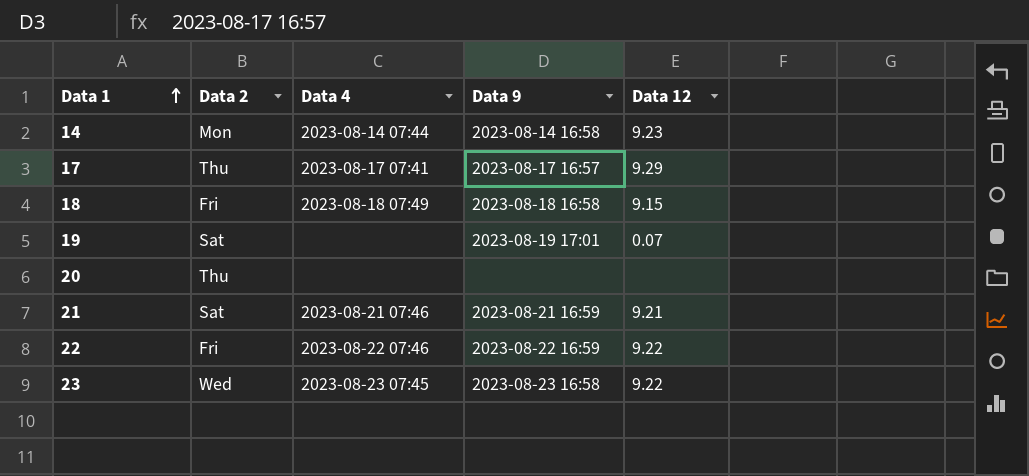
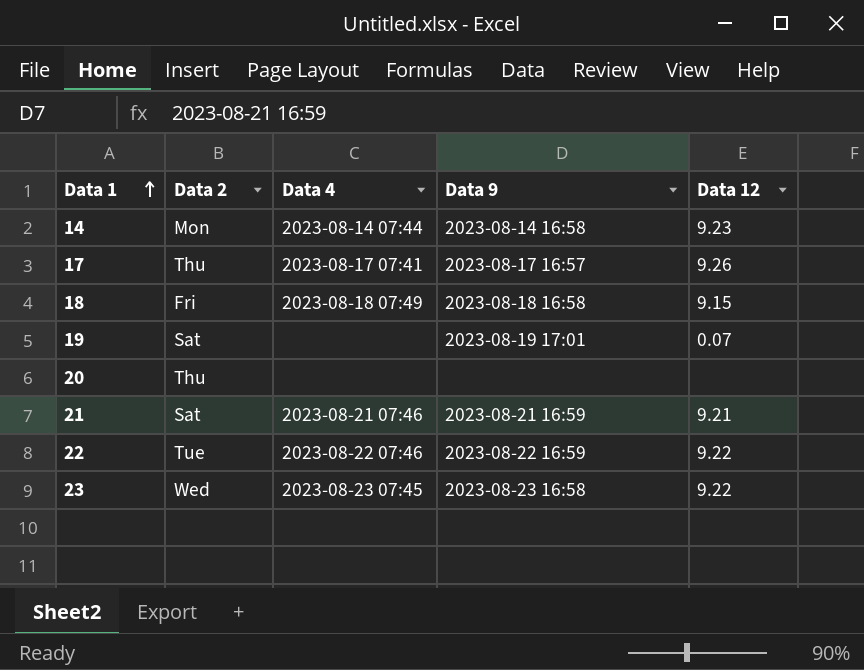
17 | Data 12: 9.29 -> 9.26
22 | Data 2: Fri -> Tue

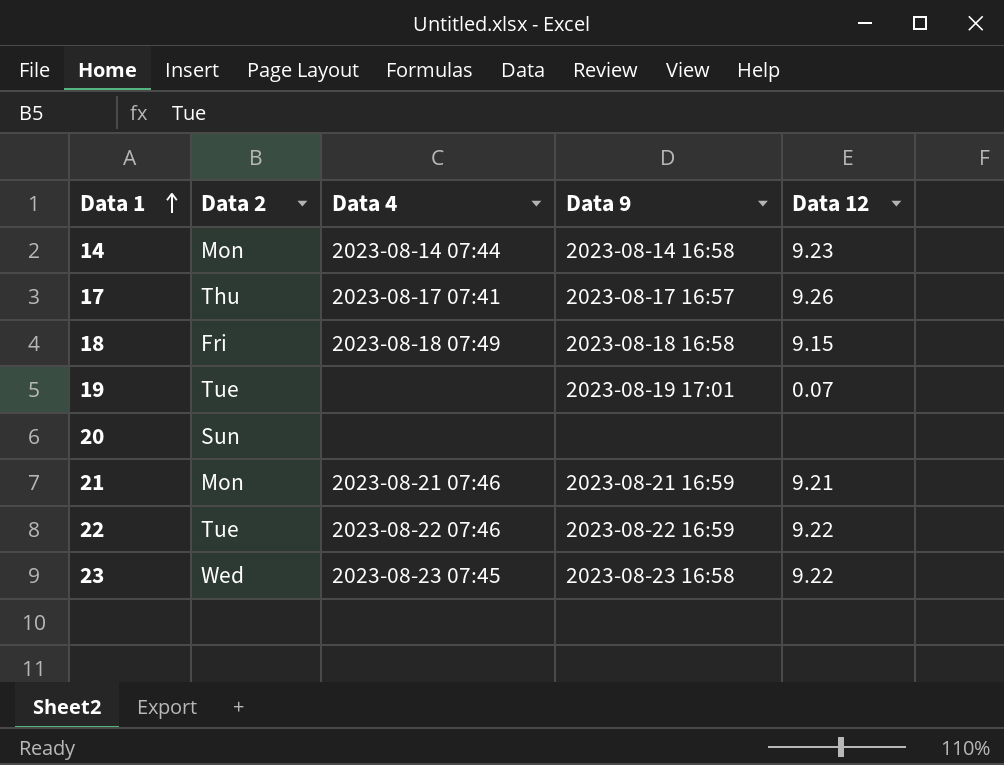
19 | Data 2: Sat -> Tue
20 | Data 2: Thu -> Sun
21 | Data 2: Sat -> Mon

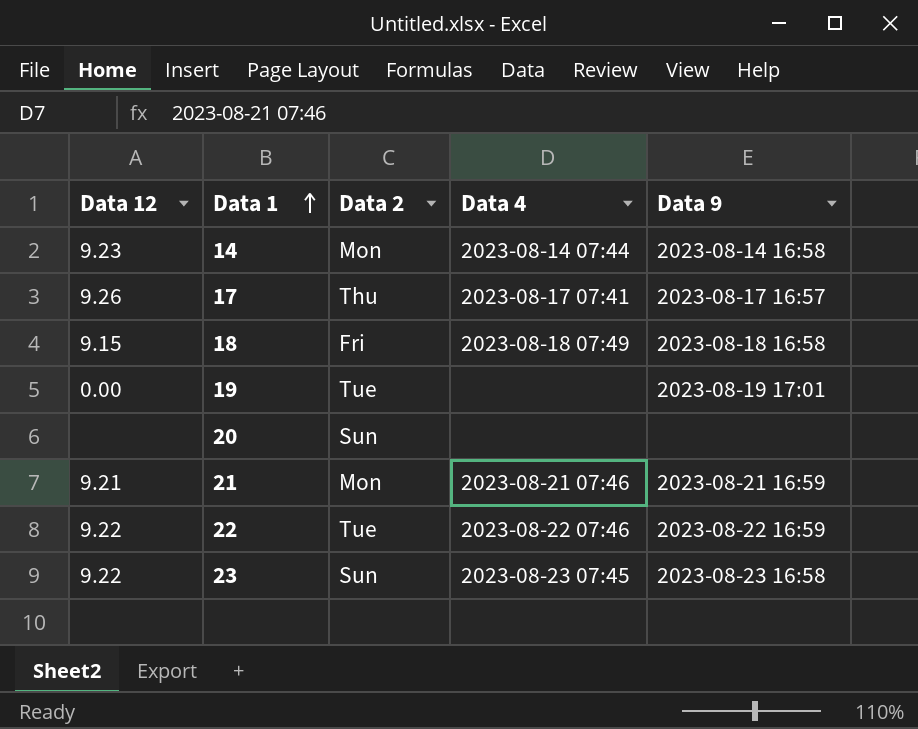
column Data 12 | position: 5 -> 1
19 | Data 12: 0.07 -> 0.00
23 | Data 2: Wed -> Sun

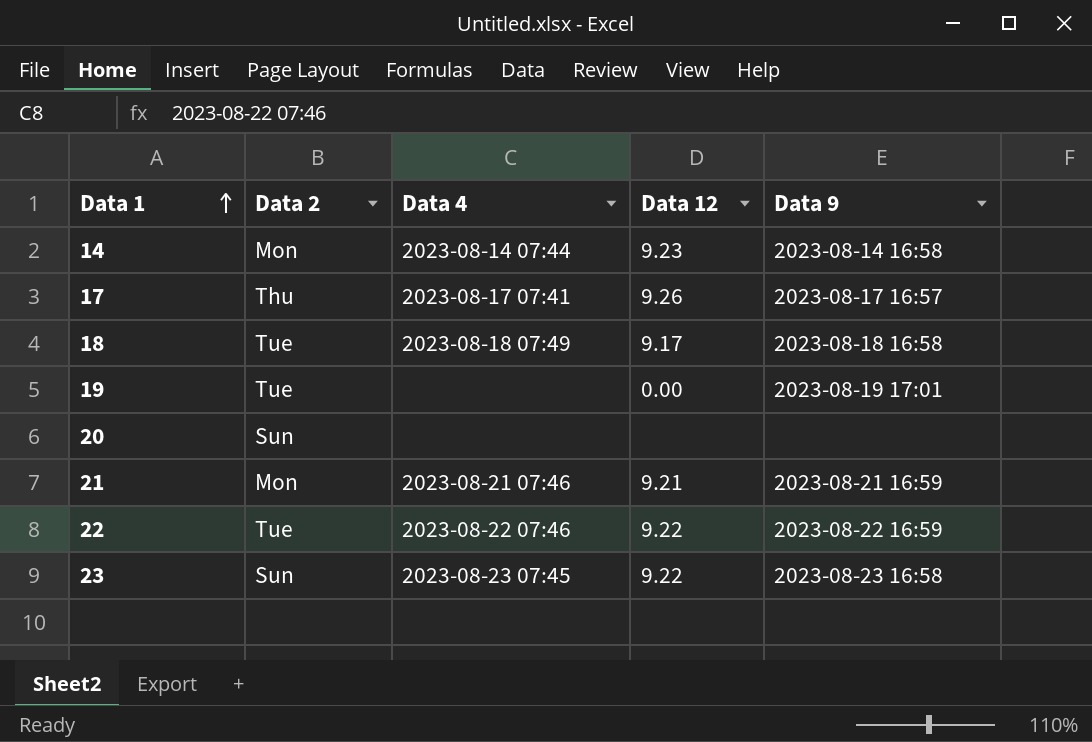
column Data 12 | position: 1 -> 4
18 | Data 2: Fri -> Tue
18 | Data 12: 9.15 -> 9.17

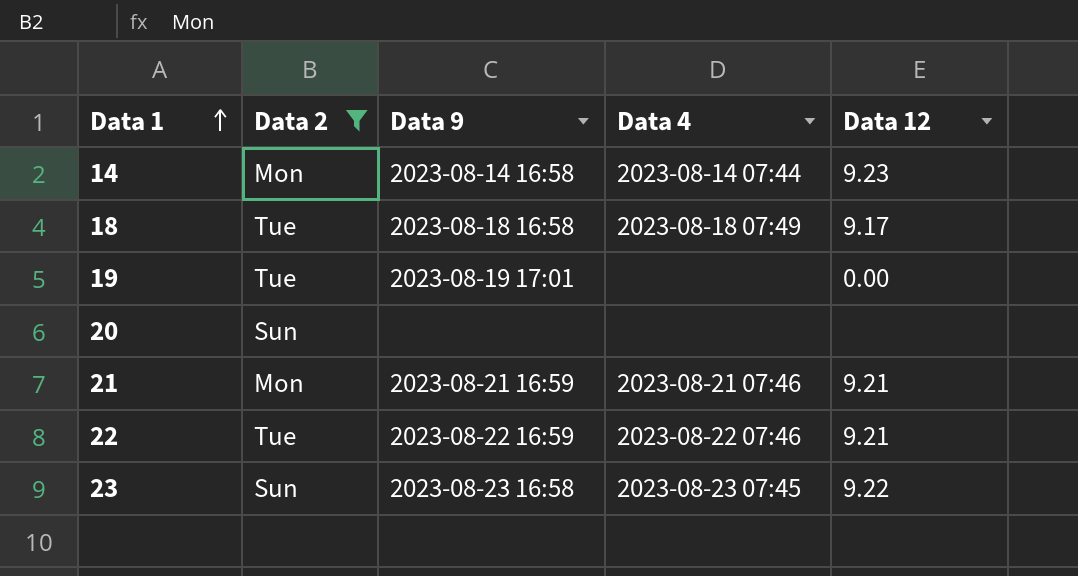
filter: none -> Data 2 != Thu
column Data 9 | position: 5 -> 3
22 | Data 12: 9.22 -> 9.21

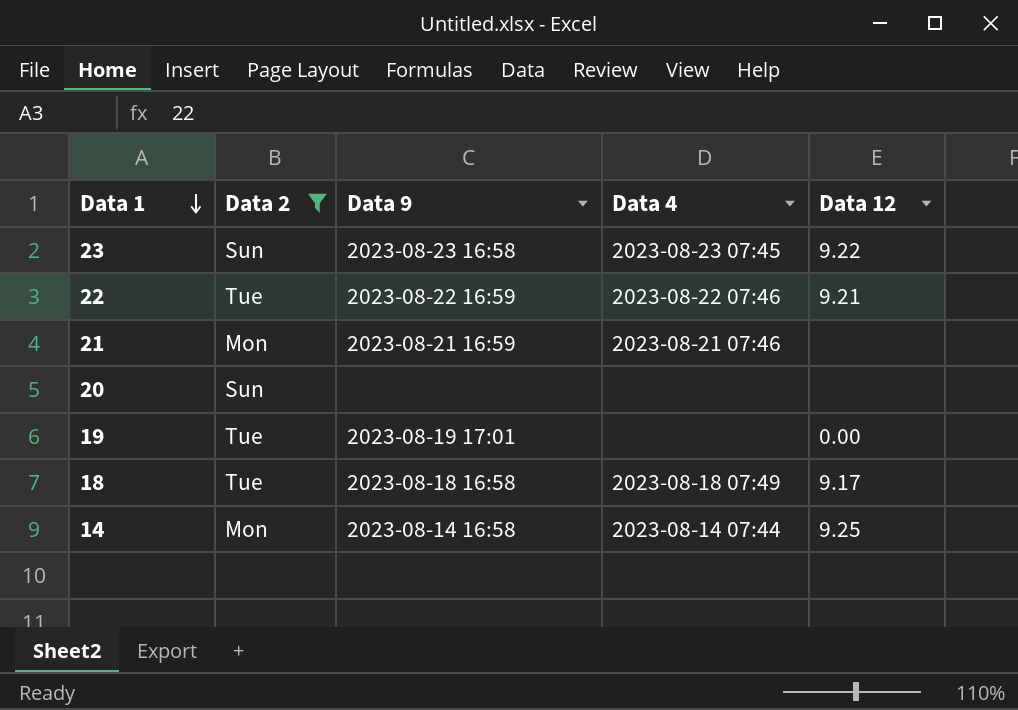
row order: Data 1 ascending -> Data 1 descending
21 | Data 12: 9.21 -> none
14 | Data 12: 9.23 -> 9.25

